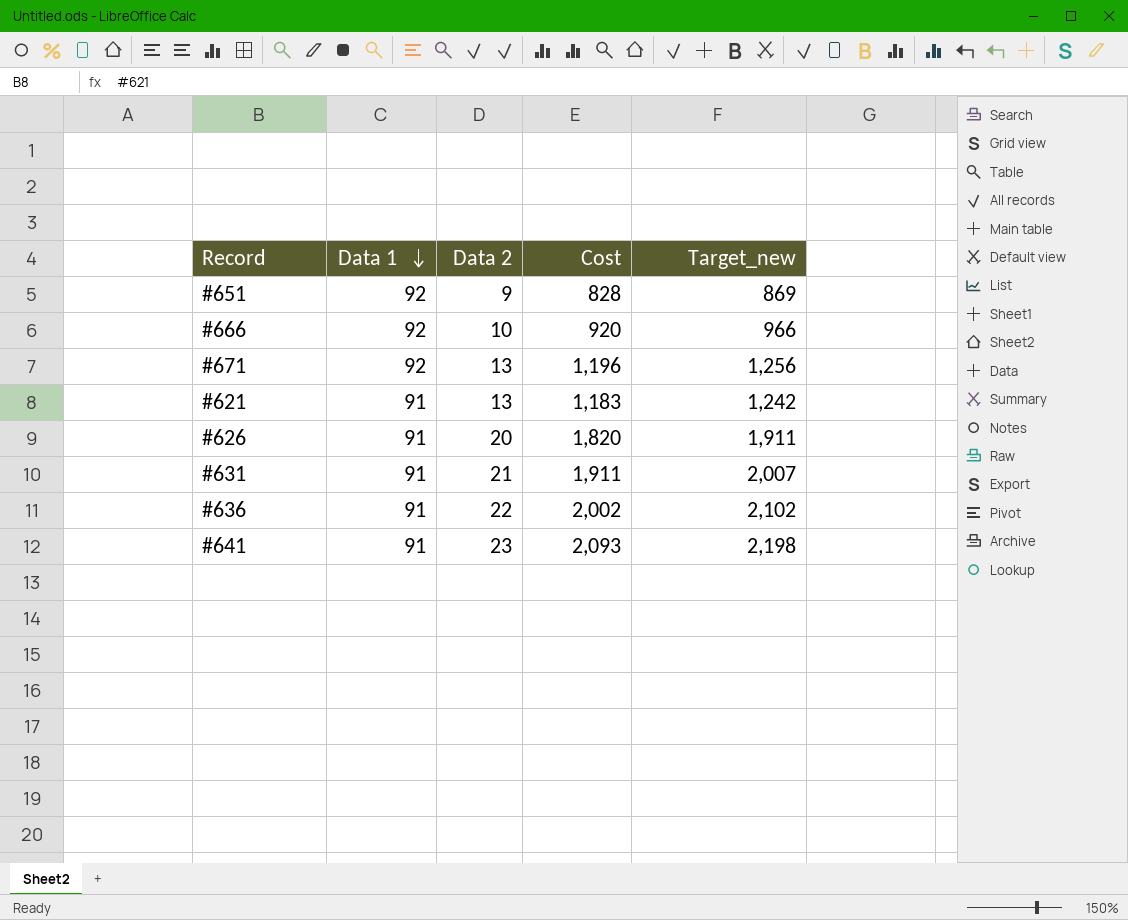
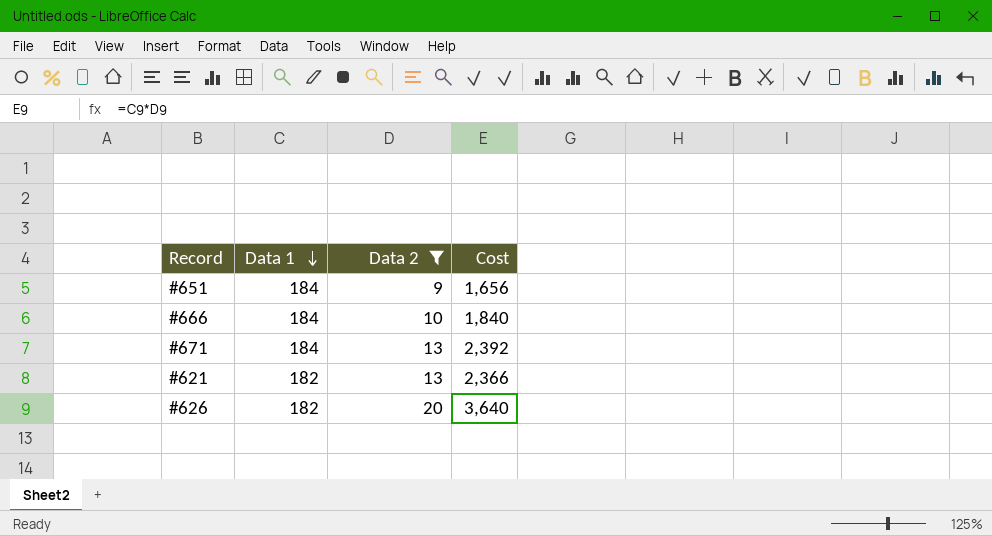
filter: none -> Data 2 <= 20
column Target_new | formula: [Cost] * 1.05 -> none
#651 | Data 1: 92 -> 184
#651 | Cost: 828 -> 1,656
#666 | Data 1: 92 -> 184
#666 | Cost: 920 -> 1,840
#671 | Data 1: 92 -> 184
#671 | Cost: 1,196 -> 2,392
#621 | Data 1: 91 -> 182
#621 | Cost: 1,183 -> 2,366
#626 | Data 1: 91 -> 182
#626 | Cost: 1,820 -> 3,640

